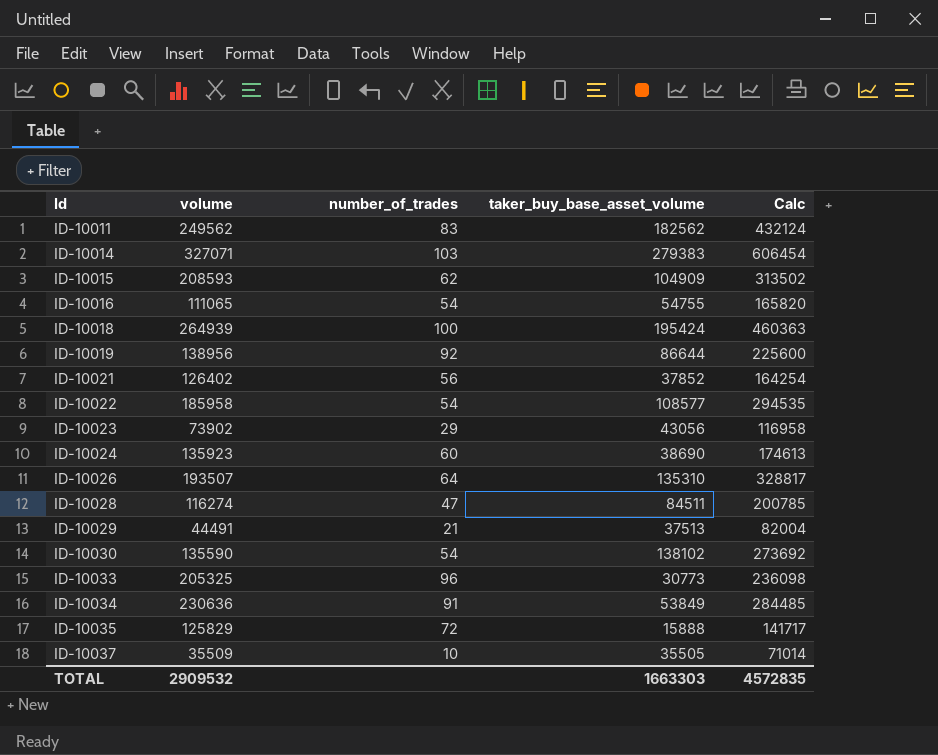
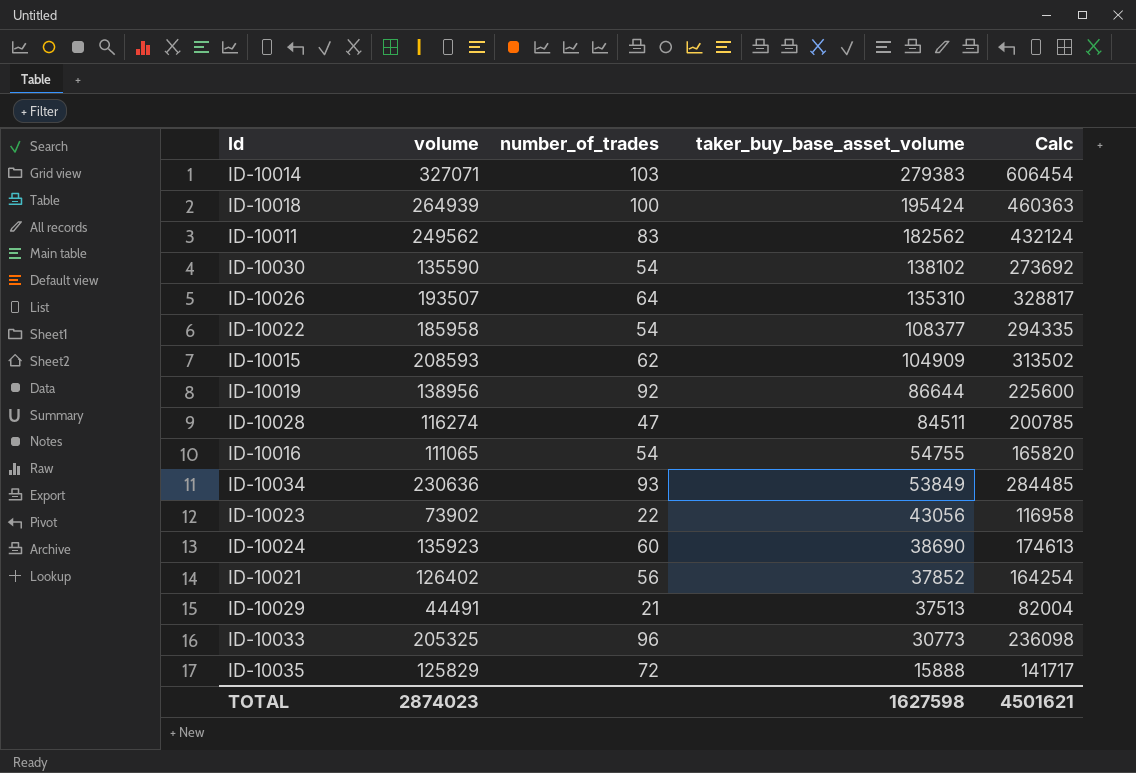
row order: Id ascending -> taker_buy_base_asset_volume descending
row ID-10037: 35509 | 10 | 35505 | 71014 -> none
ID-10022 | taker_buy_base_asset_volume: 108577 -> 108377
ID-10022 | Calc: 294535 -> 294335
ID-10034 | number_of_trades: 91 -> 93
ID-10023 | number_of_trades: 29 -> 22
TOTAL | volume: 2909532 -> 2874023
TOTAL | taker_buy_base_asset_volume: 1663303 -> 1627598
TOTAL | Calc: 4572835 -> 4501621

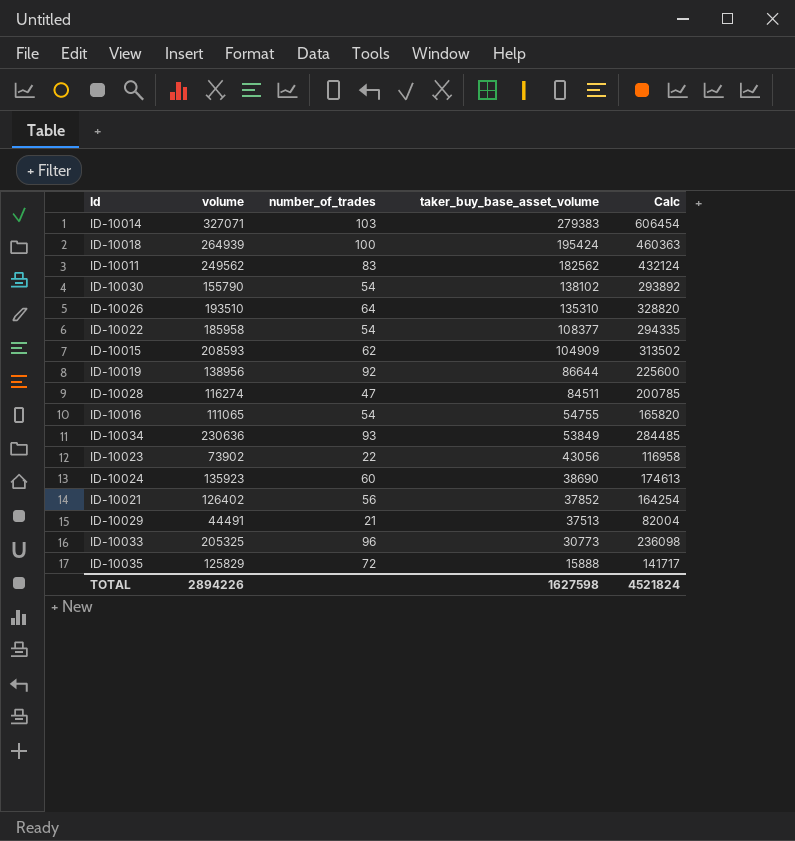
ID-10030 | volume: 135590 -> 155790
ID-10030 | Calc: 273692 -> 293892
ID-10026 | volume: 193507 -> 193510
ID-10026 | Calc: 328817 -> 328820
TOTAL | volume: 2874023 -> 2894226
TOTAL | Calc: 4501621 -> 4521824

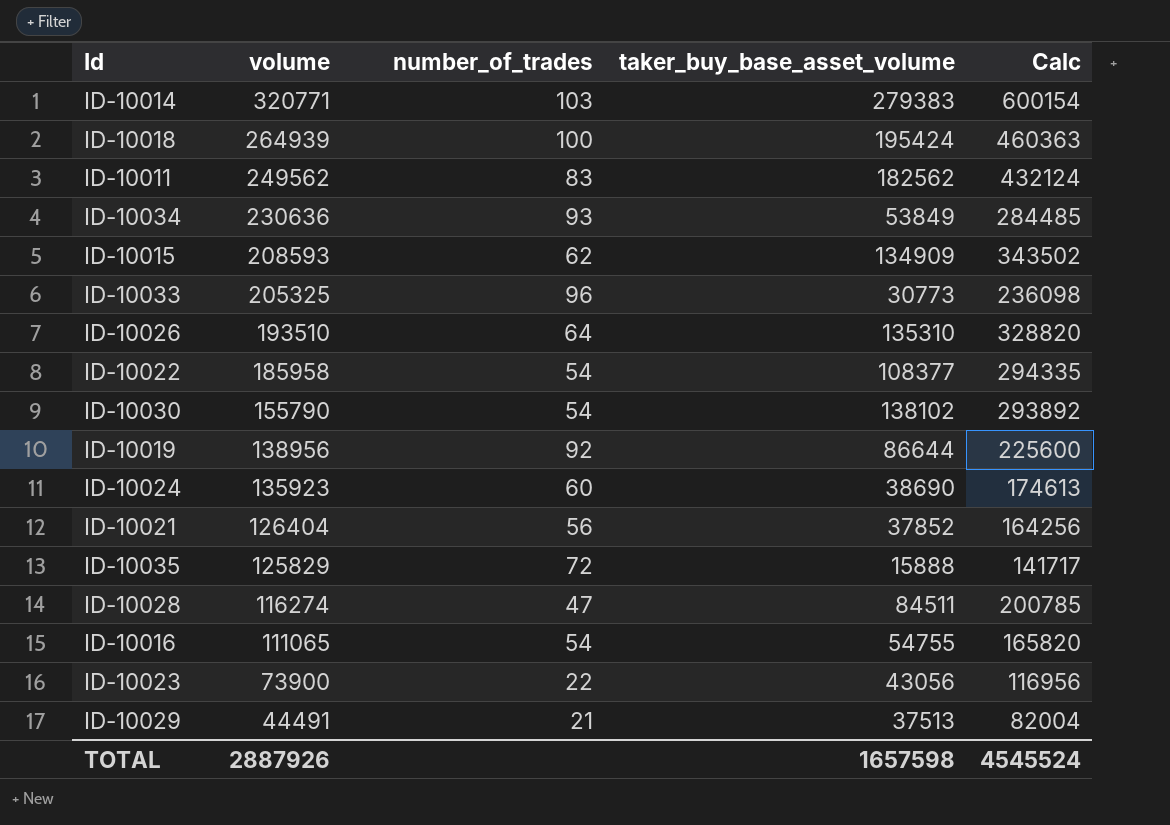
row order: taker_buy_base_asset_volume descending -> volume descending
ID-10014 | volume: 327071 -> 320771
ID-10014 | Calc: 606454 -> 600154
ID-10015 | taker_buy_base_asset_volume: 104909 -> 134909
ID-10015 | Calc: 313502 -> 343502
ID-10021 | volume: 126402 -> 126404
ID-10021 | Calc: 164254 -> 164256
ID-10023 | volume: 73902 -> 73900
ID-10023 | Calc: 116958 -> 116956
TOTAL | volume: 2894226 -> 2887926
TOTAL | taker_buy_base_asset_volume: 1627598 -> 1657598
TOTAL | Calc: 4521824 -> 4545524

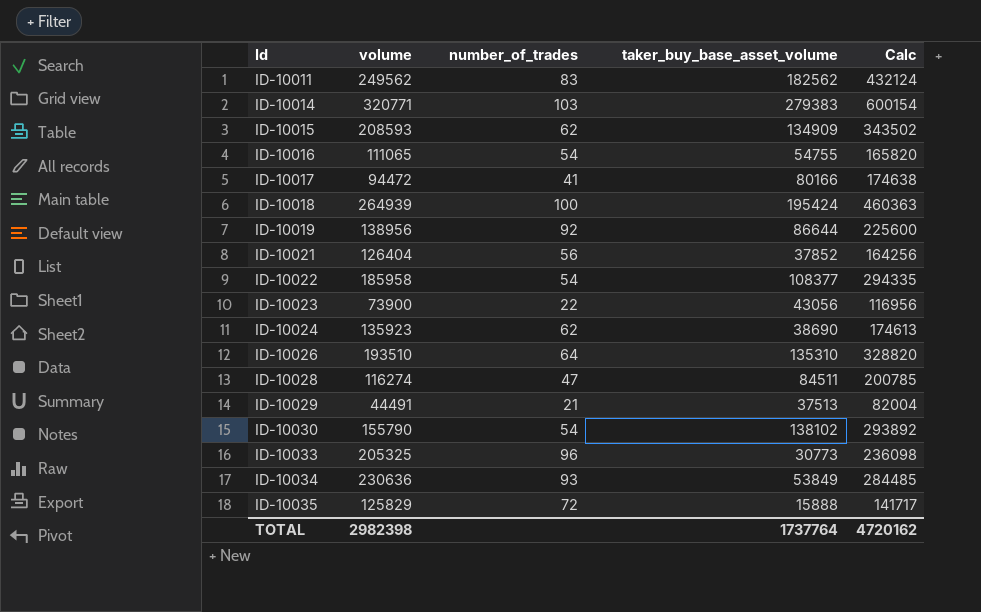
row order: volume descending -> Id ascending
row ID-10017: none -> 94472 | 41 | 80166 | 174638
ID-10024 | number_of_trades: 60 -> 62
TOTAL | volume: 2887926 -> 2982398
TOTAL | taker_buy_base_asset_volume: 1657598 -> 1737764
TOTAL | Calc: 4545524 -> 4720162

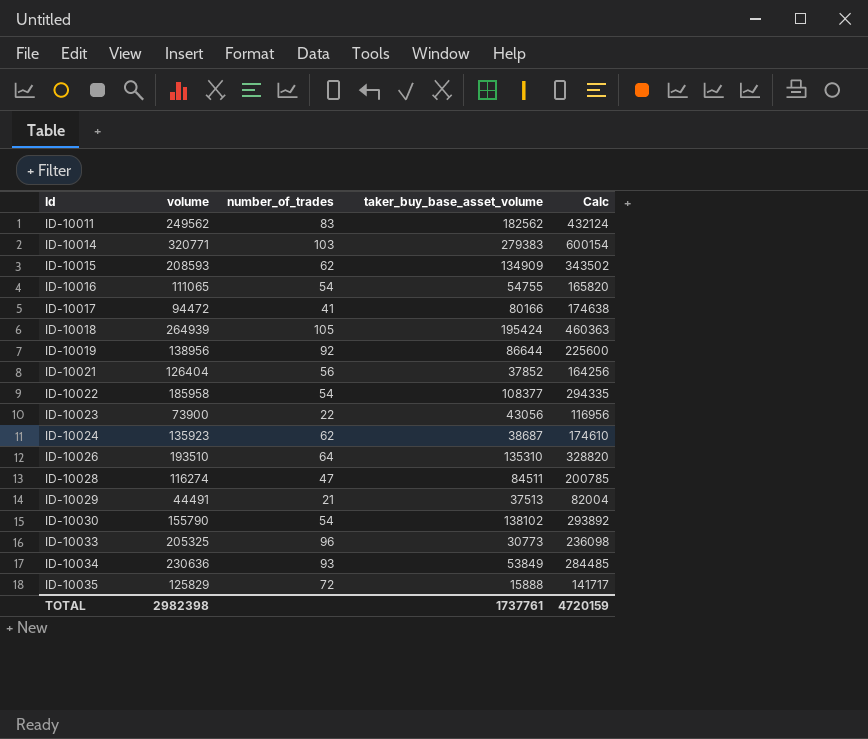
ID-10018 | number_of_trades: 100 -> 105
ID-10024 | taker_buy_base_asset_volume: 38690 -> 38687
ID-10024 | Calc: 174613 -> 174610
TOTAL | taker_buy_base_asset_volume: 1737764 -> 1737761
TOTAL | Calc: 4720162 -> 4720159

